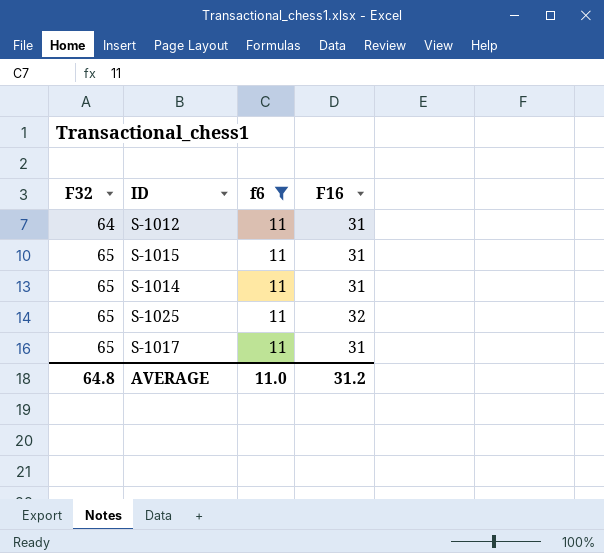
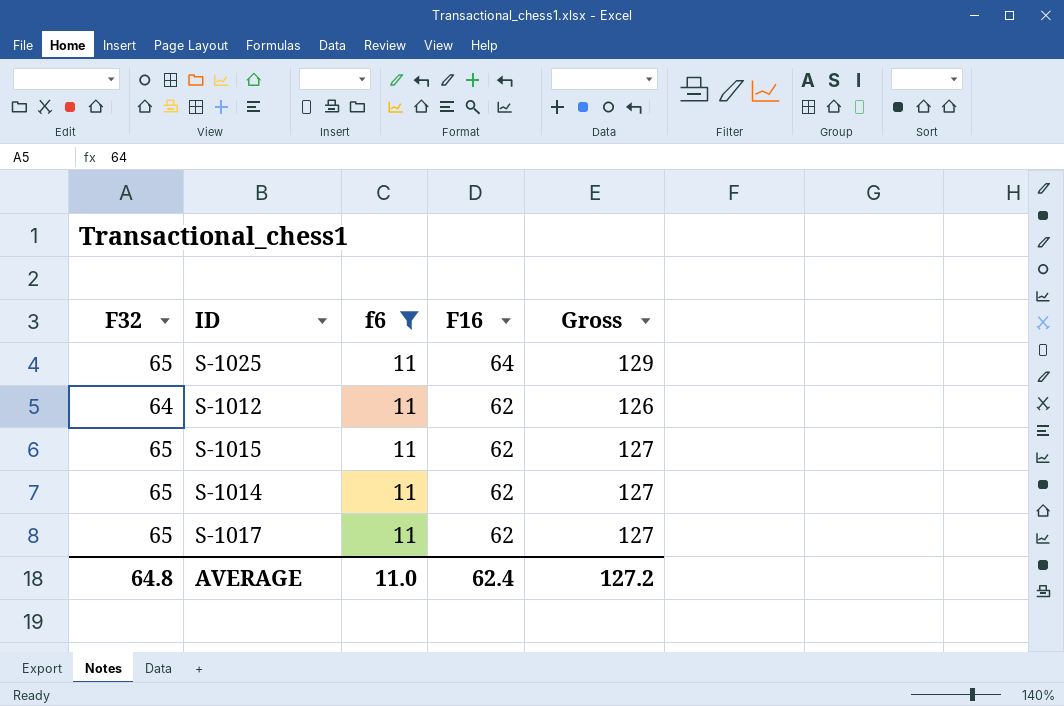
row order: F32 ascending -> F16 descending
column Gross | formula: none -> [F32] + [F16]
S-1025 | F16: 32 -> 64
S-1012 | F16: 31 -> 62
S-1015 | F16: 31 -> 62
S-1014 | F16: 31 -> 62
S-1017 | F16: 31 -> 62
AVERAGE | F16: 31.2 -> 62.4

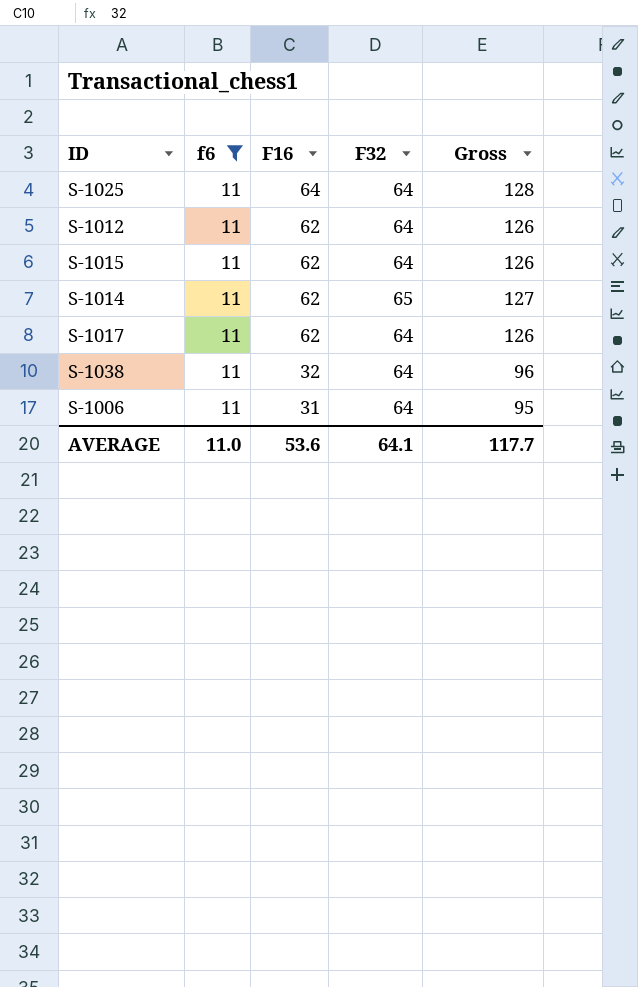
column F32 | position: 1 -> 4
S-1025 | F32: 65 -> 64
S-1025 | Gross: 129 -> 128
S-1015 | F32: 65 -> 64
S-1015 | Gross: 127 -> 126
S-1017 | F32: 65 -> 64
S-1017 | Gross: 127 -> 126
row S-1038: none -> 11 | 32 | 64 | 96
row S-1006: none -> 11 | 31 | 64 | 95
AVERAGE | F16: 62.4 -> 53.6
AVERAGE | F32: 64.8 -> 64.1
AVERAGE | Gross: 127.2 -> 117.7

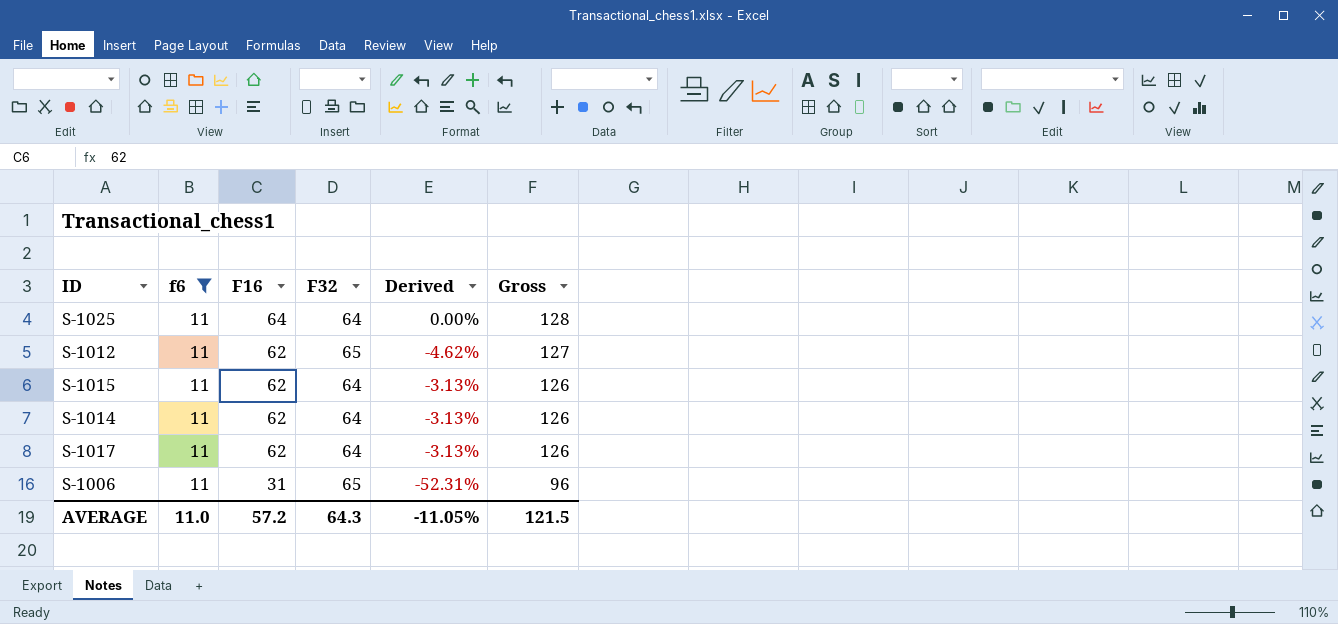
column Derived | formula: none -> ([F16] - [F32]) / [F32]
row S-1038: 11 | 32 | 64 | 96 -> none
S-1012 | F32: 64 -> 65
S-1012 | Gross: 126 -> 127
S-1014 | F32: 65 -> 64
S-1014 | Gross: 127 -> 126
S-1006 | F32: 64 -> 65
S-1006 | Gross: 95 -> 96
AVERAGE | F16: 53.6 -> 57.2
AVERAGE | F32: 64.1 -> 64.3
AVERAGE | Gross: 117.7 -> 121.5

